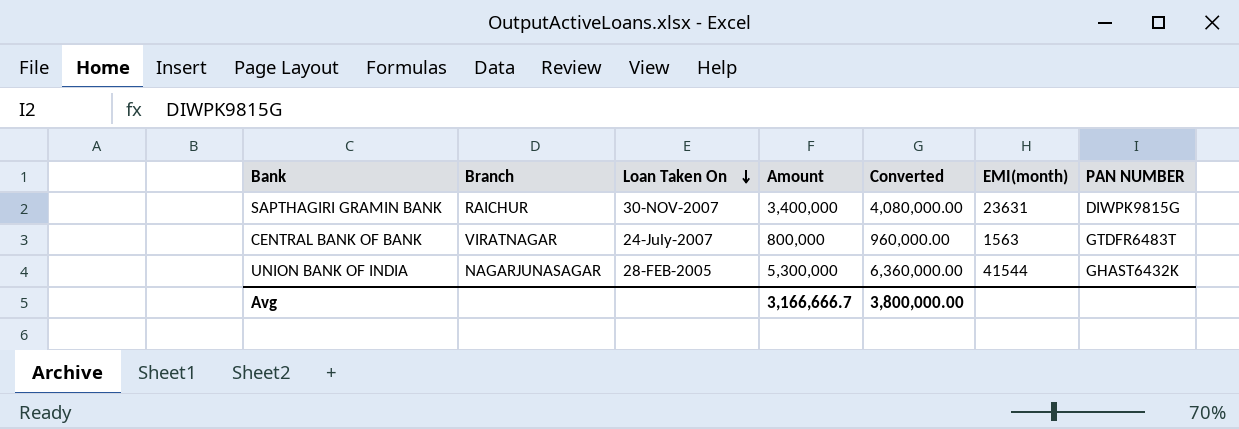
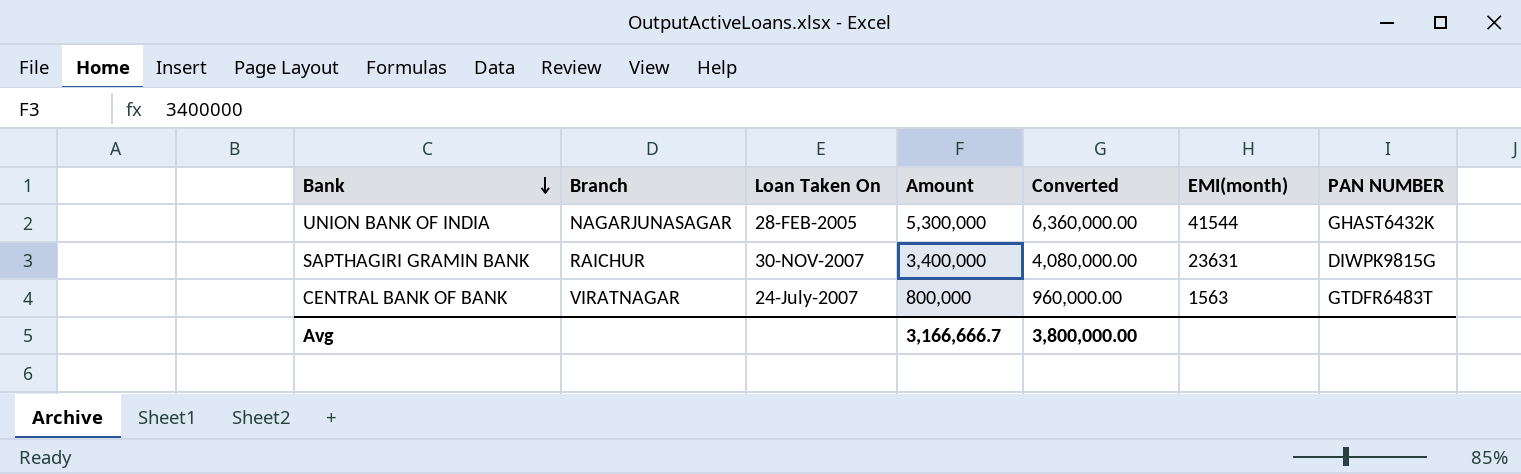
row order: Loan Taken On descending -> Bank descending

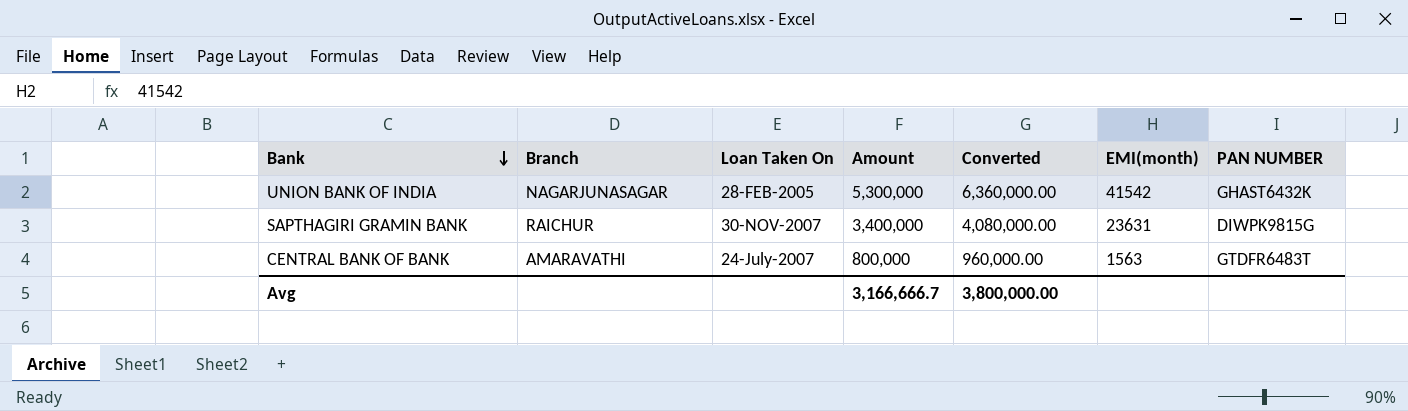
UNION BANK OF INDIA | EMI(month): 41544 -> 41542
CENTRAL BANK OF BANK | Branch: VIRATNAGAR -> AMARAVATHI

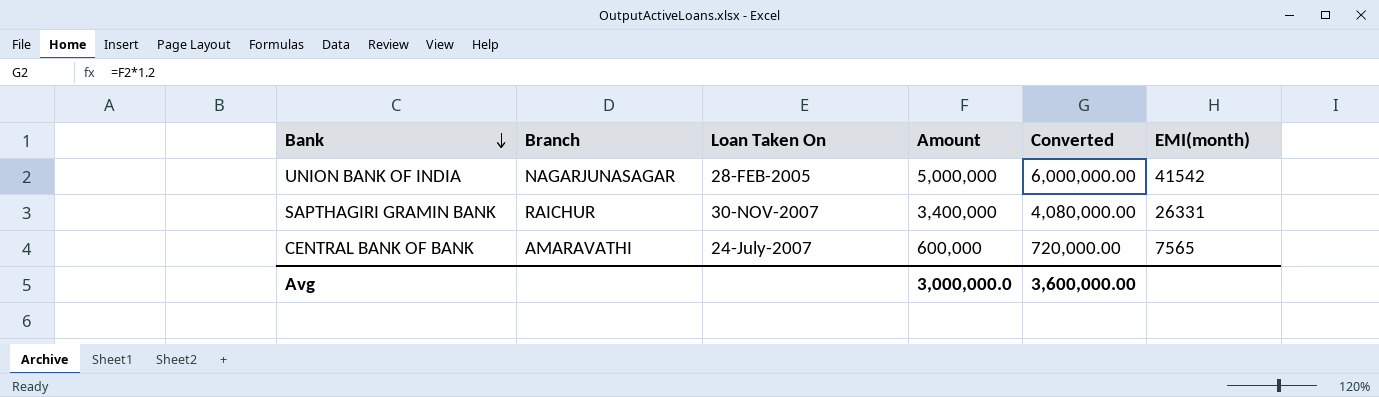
column PAN NUMBER | position: 7 -> none
UNION BANK OF INDIA | Amount: 5,300,000 -> 5,000,000
UNION BANK OF INDIA | Converted: 6,360,000.00 -> 6,000,000.00
SAPTHAGIRI GRAMIN BANK | EMI(month): 23631 -> 26331
CENTRAL BANK OF BANK | Amount: 800,000 -> 600,000
CENTRAL BANK OF BANK | Converted: 960,000.00 -> 720,000.00
CENTRAL BANK OF BANK | EMI(month): 1563 -> 7565
Avg | Amount: 3,166,666.7 -> 3,000,000.0
Avg | Converted: 3,800,000.00 -> 3,600,000.00

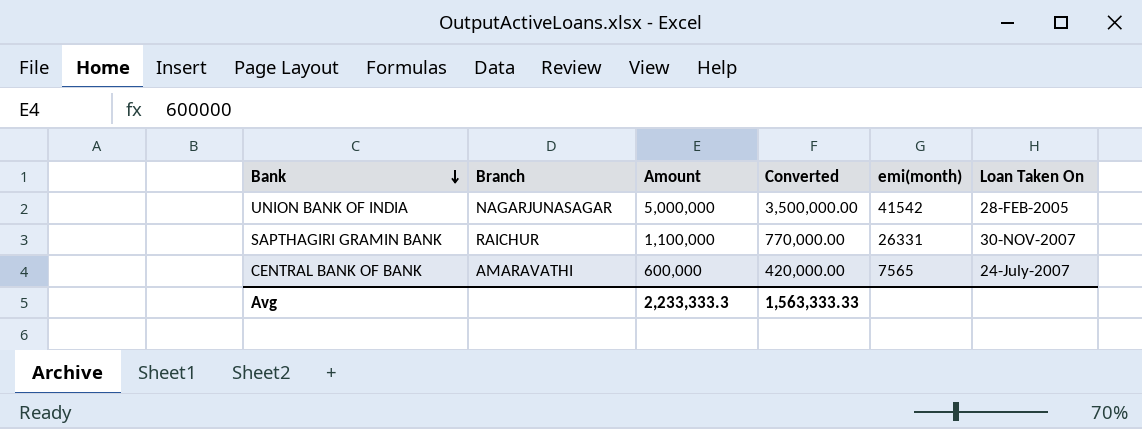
column Converted | formula: [Amount] * 1.2 -> [Amount] * 0.7
column name: EMI(month) -> emi(month)
column Loan Taken On | position: 3 -> 6
SAPTHAGIRI GRAMIN BANK | Amount: 3,400,000 -> 1,100,000
Avg | Amount: 3,000,000.0 -> 2,233,333.3
Avg | Converted: 3,600,000.00 -> 1,563,333.33

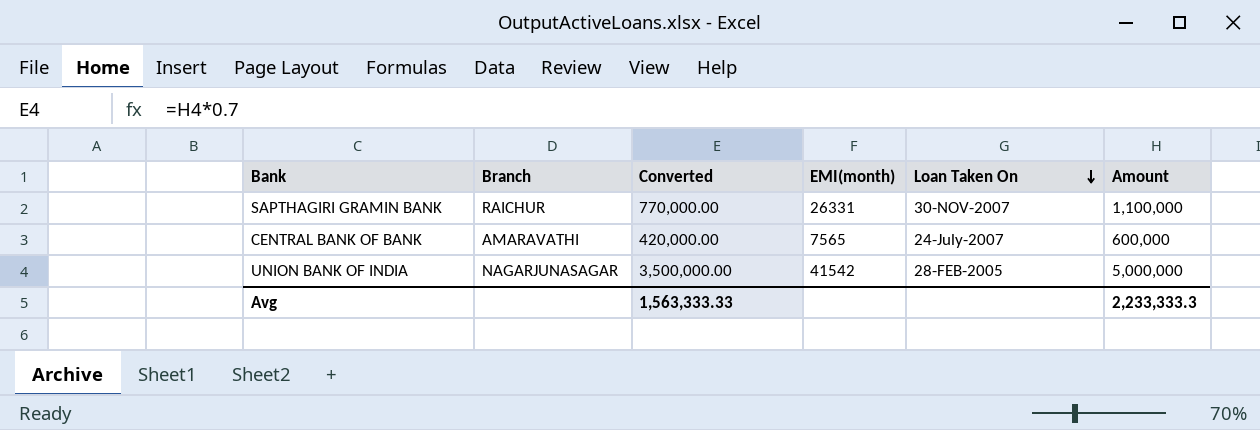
row order: Bank descending -> Loan Taken On descending
column name: emi(month) -> EMI(month)
column Amount | position: 3 -> 6

